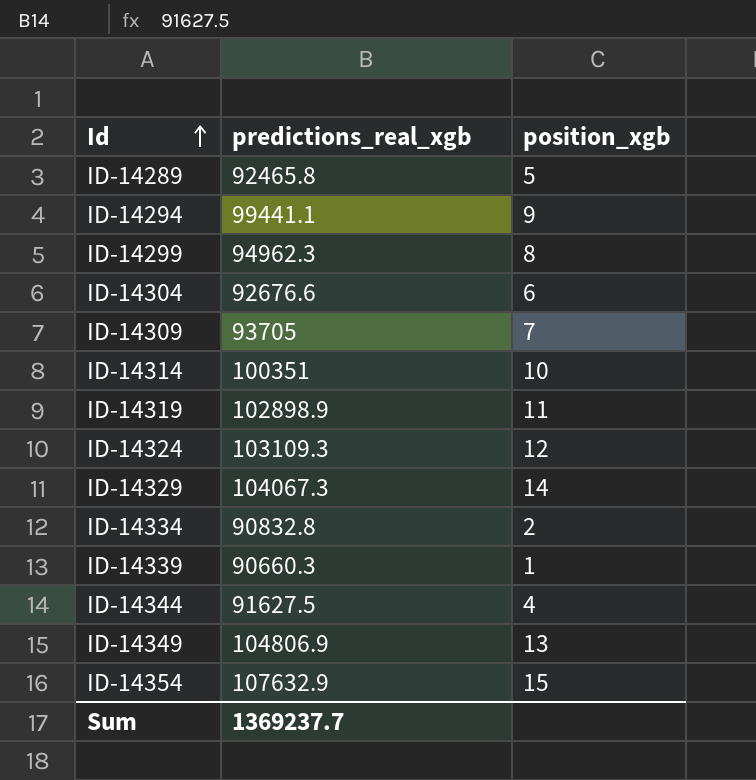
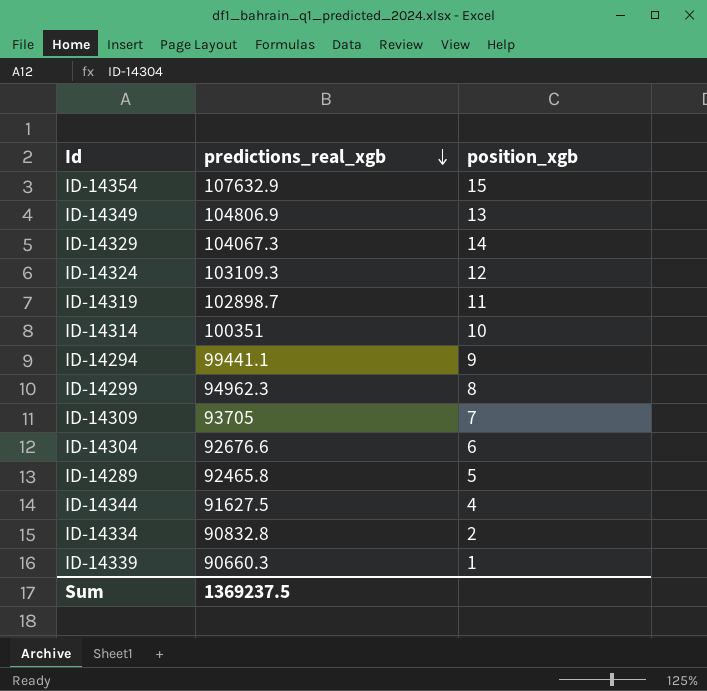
row order: Id ascending -> predictions_real_xgb descending
ID-14319 | predictions_real_xgb: 102898.9 -> 102898.7
Sum | predictions_real_xgb: 1369237.7 -> 1369237.5

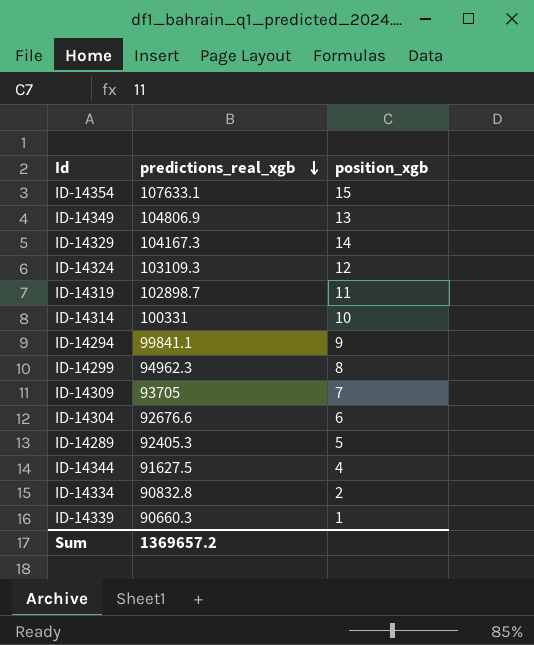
ID-14354 | predictions_real_xgb: 107632.9 -> 107633.1
ID-14329 | predictions_real_xgb: 104067.3 -> 104167.3
ID-14314 | predictions_real_xgb: 100351 -> 100331
ID-14294 | predictions_real_xgb: 99441.1 -> 99841.1
ID-14289 | predictions_real_xgb: 92465.8 -> 92405.3
Sum | predictions_real_xgb: 1369237.5 -> 1369657.2

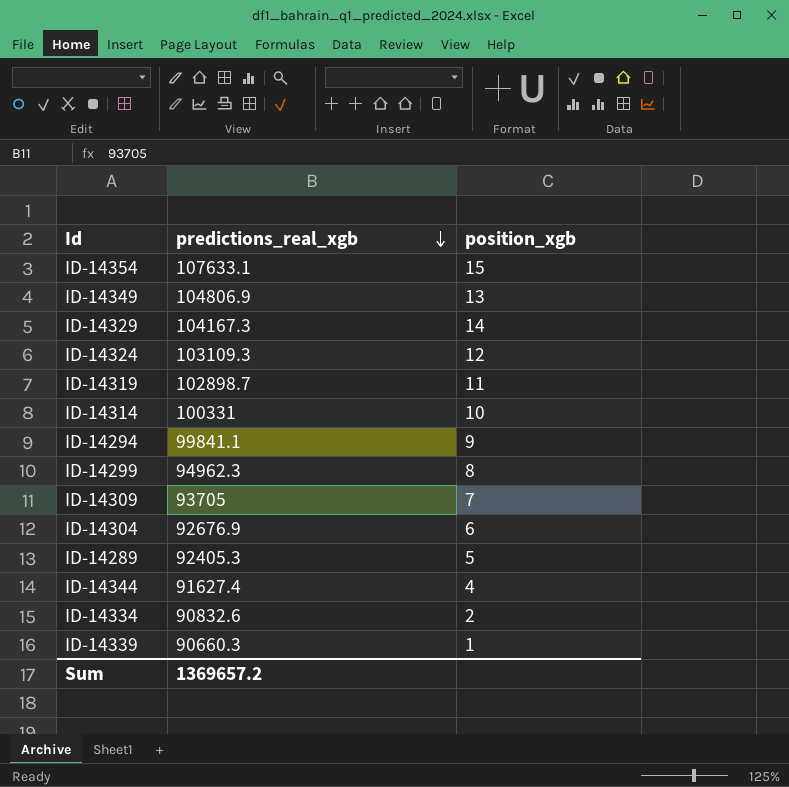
ID-14304 | predictions_real_xgb: 92676.6 -> 92676.9
ID-14344 | predictions_real_xgb: 91627.5 -> 91627.4
ID-14334 | predictions_real_xgb: 90832.8 -> 90832.6

